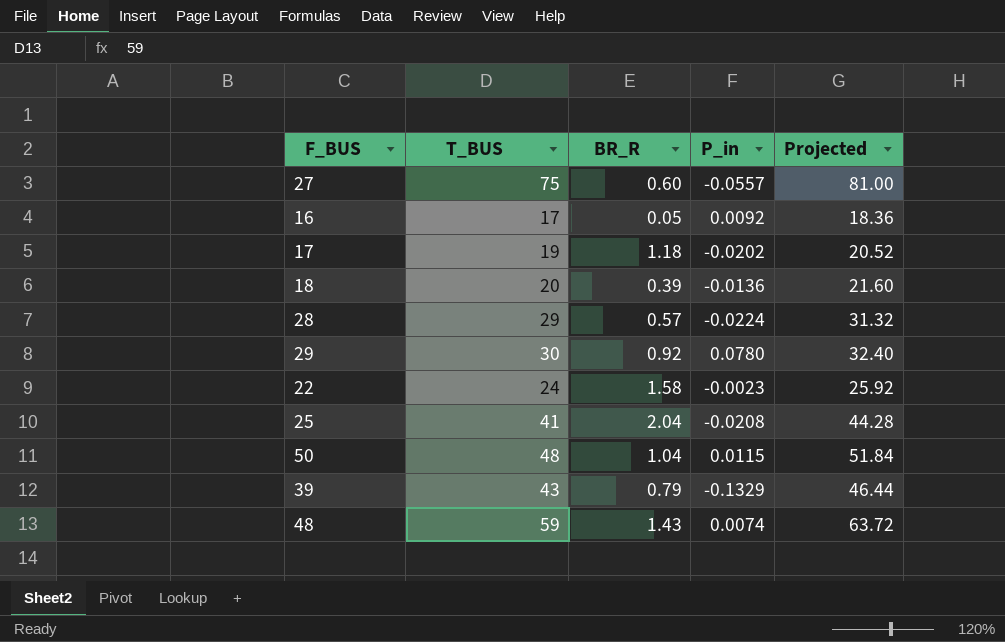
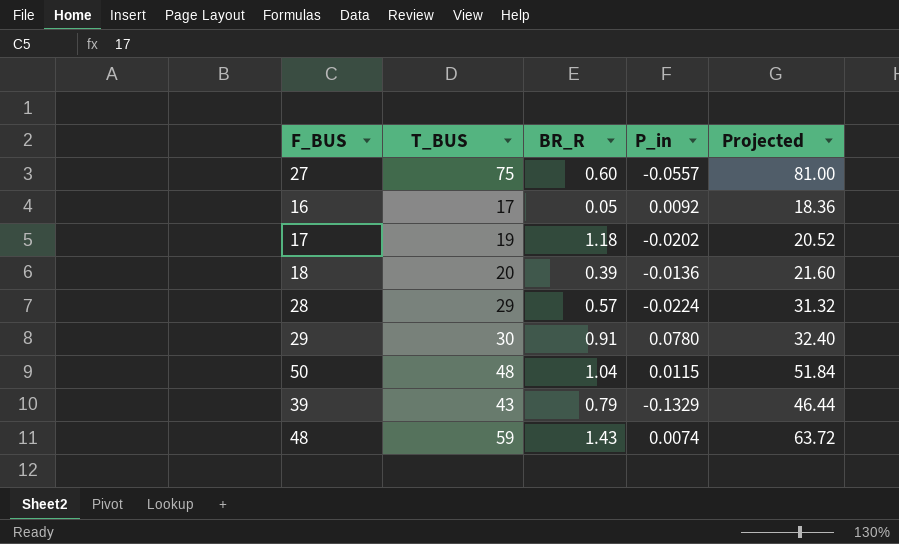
row 22: 24 | 1.58 | -0.0023 | 25.92 -> none
row 25: 41 | 2.04 | -0.0208 | 44.28 -> none
29 | BR_R: 0.92 -> 0.91

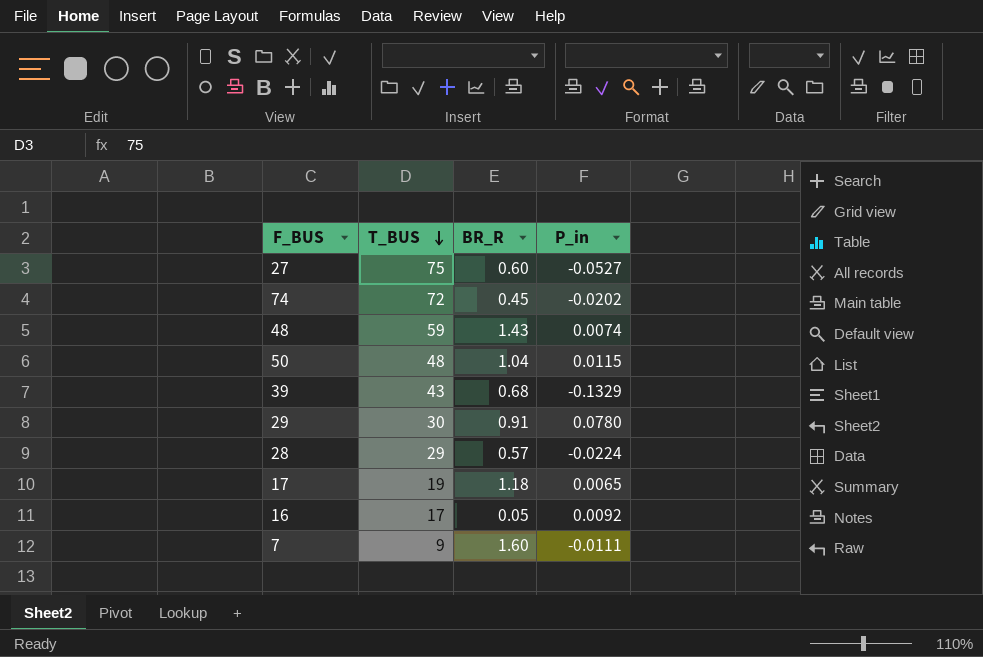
row order: none -> T_BUS descending
column Projected | formula: [T_BUS] * 1.08 -> none
row 18: 20 | 0.39 | -0.0136 | 21.60 -> none
27 | P_in: -0.0557 -> -0.0527
row 74: none -> 72 | 0.45 | -0.0202
39 | BR_R: 0.79 -> 0.68
17 | P_in: -0.0202 -> 0.0065
row 7: none -> 9 | 1.60 | -0.0111

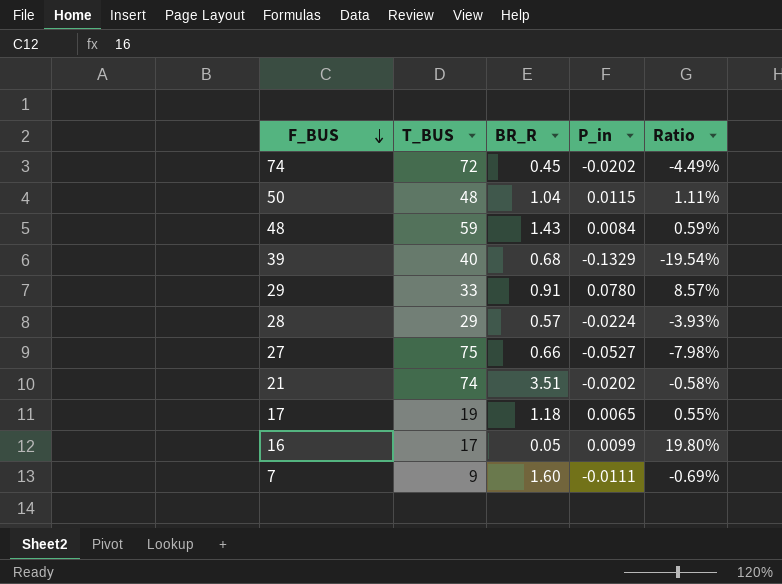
row order: T_BUS descending -> F_BUS descending
column Ratio | formula: none -> [P_in] / [BR_R]
48 | P_in: 0.0074 -> 0.0084
39 | T_BUS: 43 -> 40
29 | T_BUS: 30 -> 33
27 | BR_R: 0.60 -> 0.66
row 21: none -> 74 | 3.51 | -0.0202 | -0.58%
16 | P_in: 0.0092 -> 0.0099

